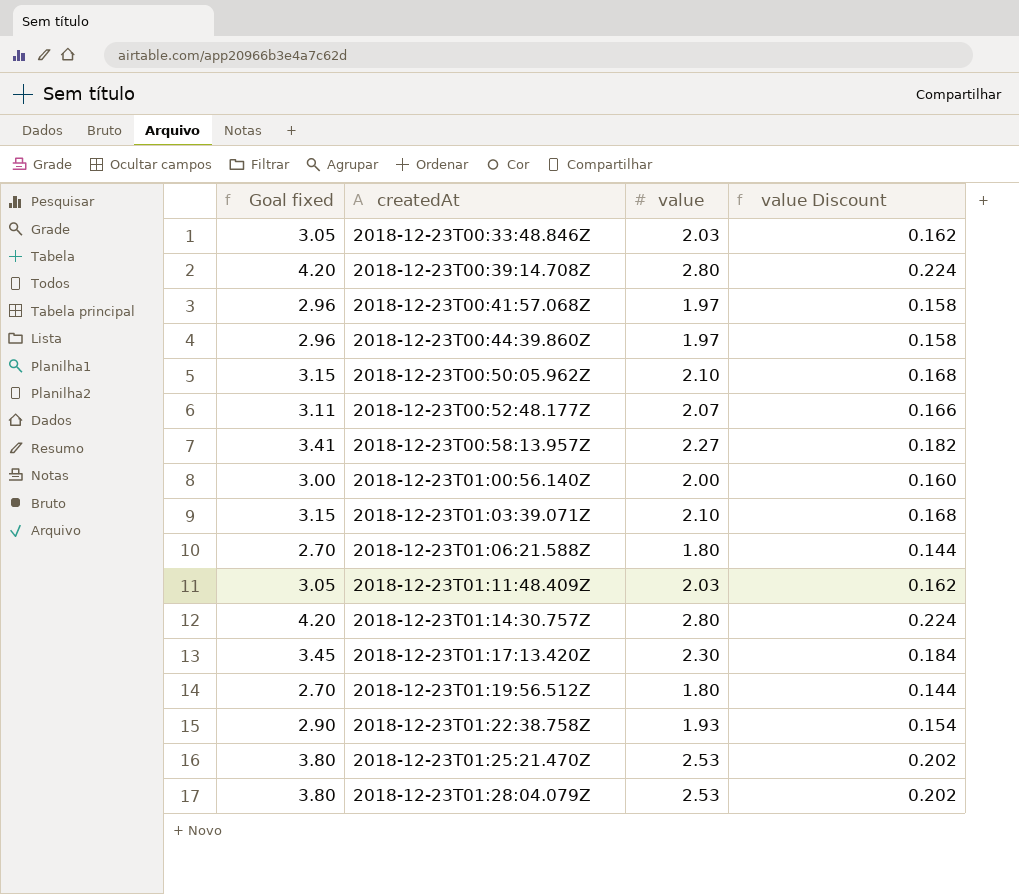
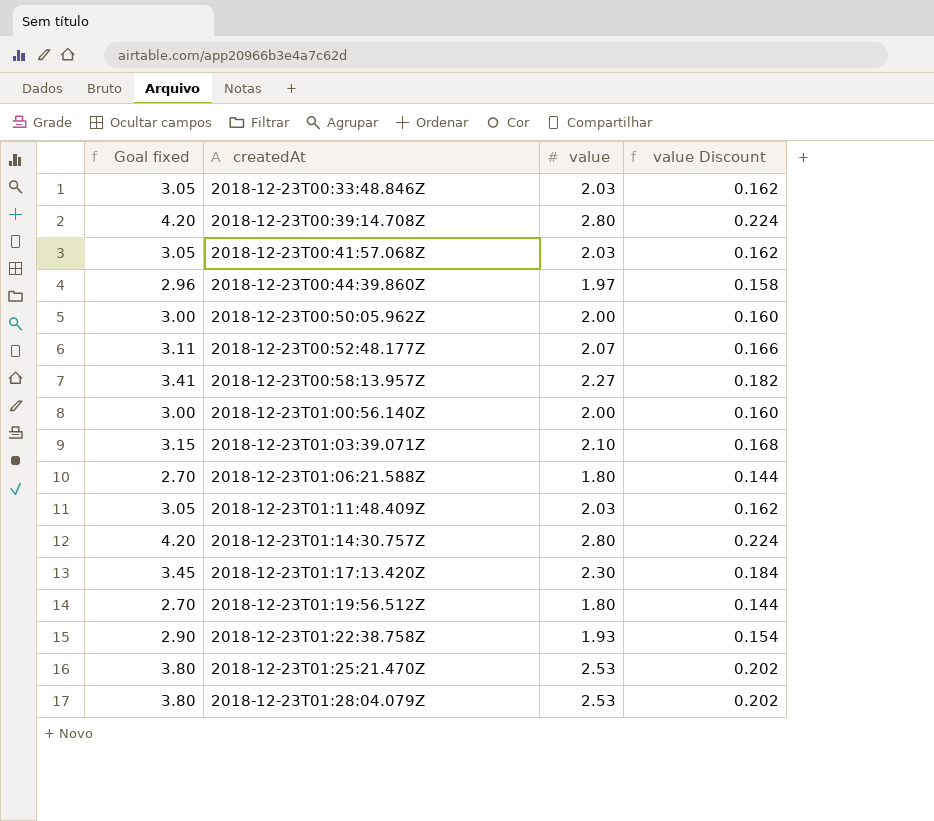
2018-12-23T00:41:57.068Z | Goal fixed: 2.96 -> 3.05
2018-12-23T00:41:57.068Z | value: 1.97 -> 2.03
2018-12-23T00:41:57.068Z | value Discount: 0.158 -> 0.162
2018-12-23T00:50:05.962Z | Goal fixed: 3.15 -> 3.00
2018-12-23T00:50:05.962Z | value: 2.10 -> 2.00
2018-12-23T00:50:05.962Z | value Discount: 0.168 -> 0.160

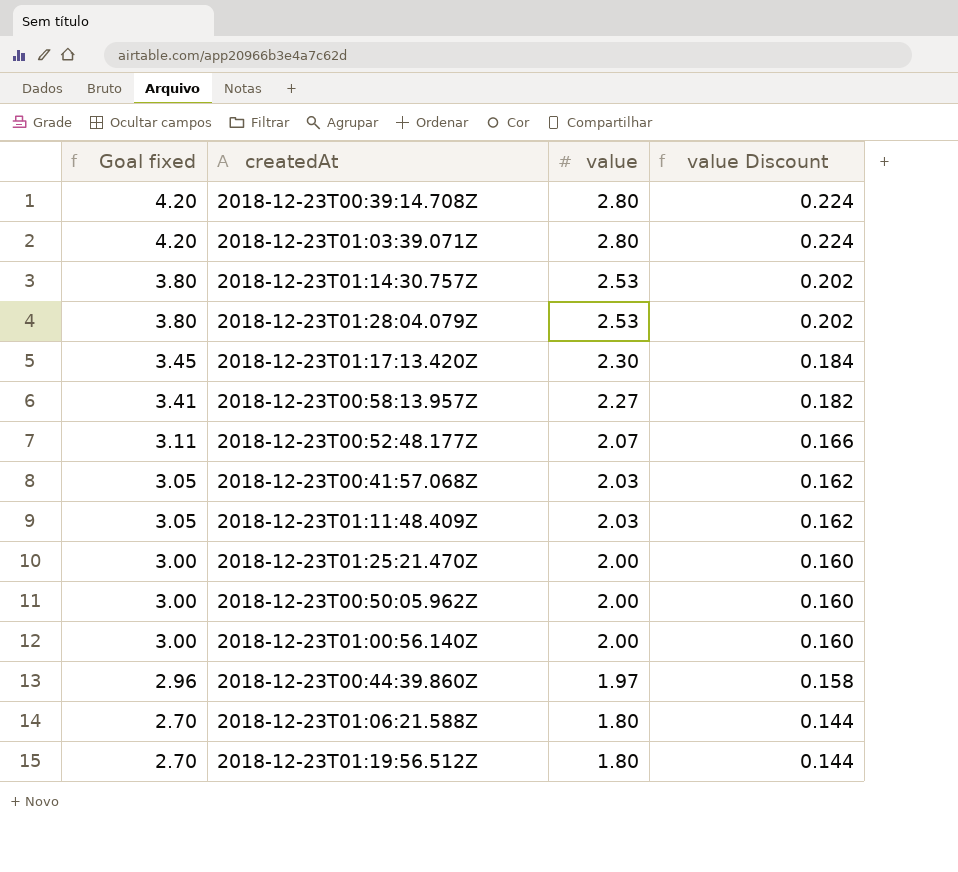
row order: createdAt ascending -> Goal fixed descending
row 2018-12-23T00:33:48.846Z: 3.05 | 2.03 | 0.162 -> none
row 2018-12-23T01:22:38.758Z: 2.90 | 1.93 | 0.154 -> none
2018-12-23T01:03:39.071Z | Goal fixed: 3.15 -> 4.20
2018-12-23T01:03:39.071Z | value: 2.10 -> 2.80
2018-12-23T01:03:39.071Z | value Discount: 0.168 -> 0.224
2018-12-23T01:14:30.757Z | Goal fixed: 4.20 -> 3.80
2018-12-23T01:14:30.757Z | value: 2.80 -> 2.53
2018-12-23T01:14:30.757Z | value Discount: 0.224 -> 0.202
2018-12-23T01:25:21.470Z | Goal fixed: 3.80 -> 3.00
2018-12-23T01:25:21.470Z | value: 2.53 -> 2.00
2018-12-23T01:25:21.470Z | value Discount: 0.202 -> 0.160

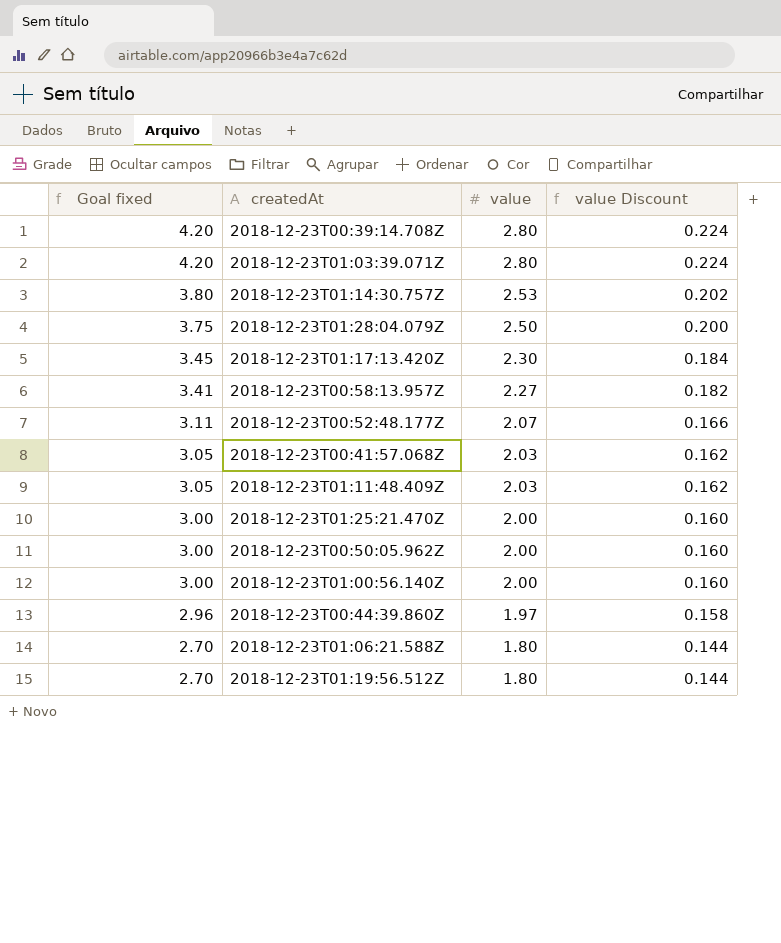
2018-12-23T01:28:04.079Z | Goal fixed: 3.80 -> 3.75
2018-12-23T01:28:04.079Z | value: 2.53 -> 2.50
2018-12-23T01:28:04.079Z | value Discount: 0.202 -> 0.200

